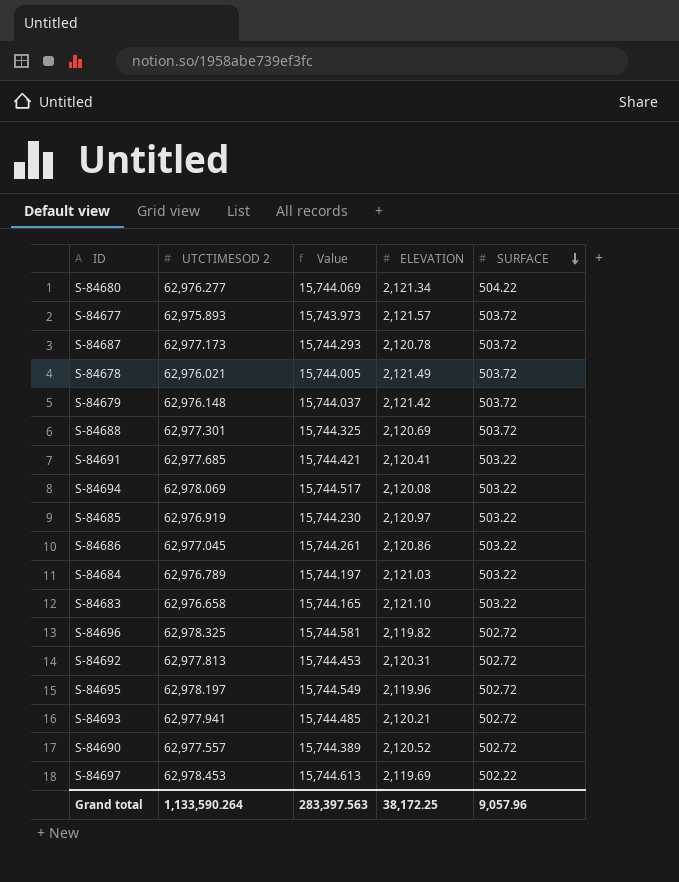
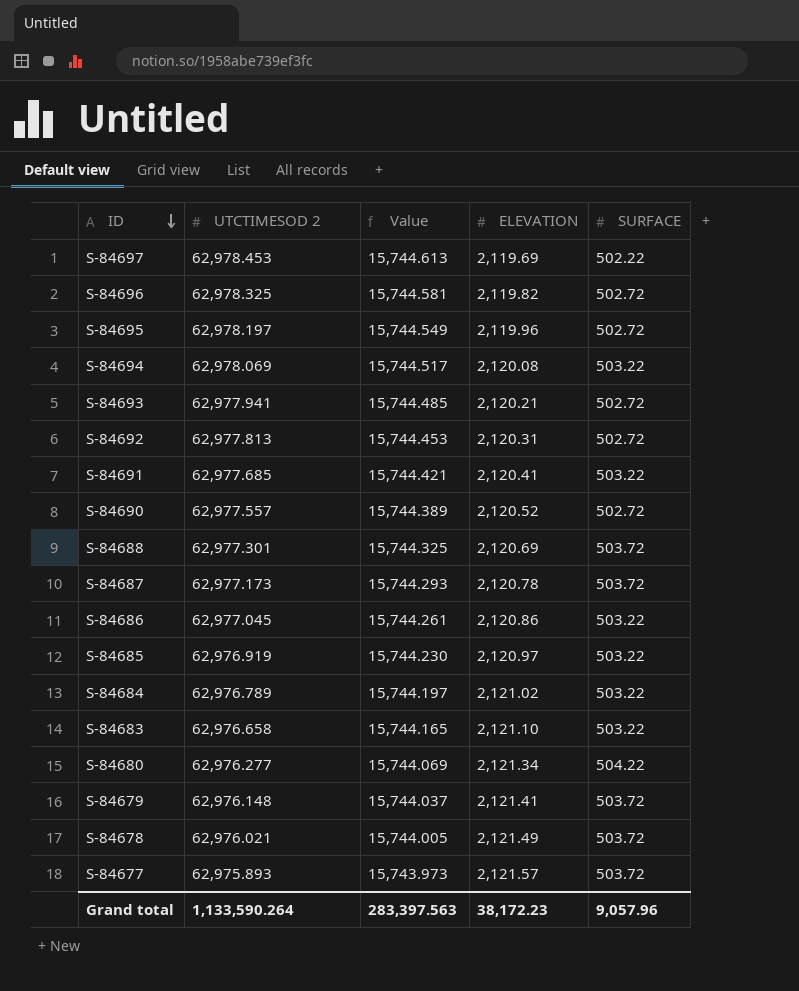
row order: SURFACE descending -> ID descending
S-84684 | ELEVATION: 2,121.03 -> 2,121.02
S-84679 | ELEVATION: 2,121.42 -> 2,121.41
Grand total | ELEVATION: 38,172.25 -> 38,172.23

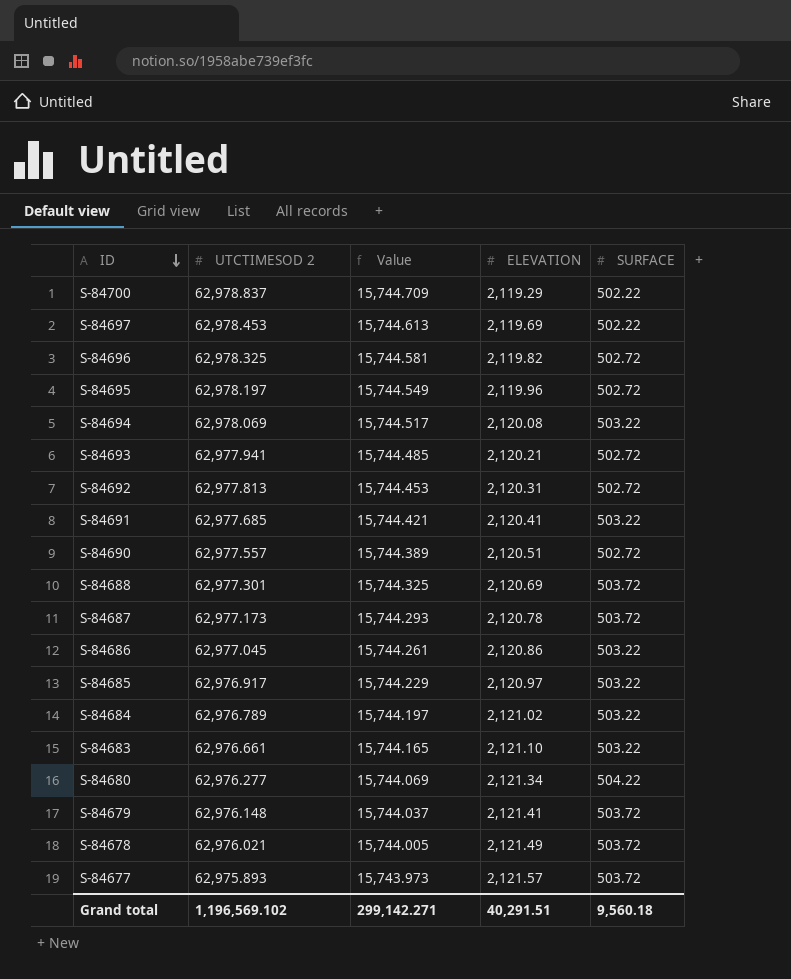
row S-84700: none -> 62,978.837 | 15,744.709 | 2,119.29 | 502.22
S-84690 | ELEVATION: 2,120.52 -> 2,120.51
S-84685 | UTCTIMESOD 2: 62,976.919 -> 62,976.917
S-84685 | Value: 15,744.230 -> 15,744.229
S-84683 | UTCTIMESOD 2: 62,976.658 -> 62,976.661
Grand total | UTCTIMESOD 2: 1,133,590.264 -> 1,196,569.102
Grand total | Value: 283,397.563 -> 299,142.271
Grand total | ELEVATION: 38,172.23 -> 40,291.51
Grand total | SURFACE: 9,057.96 -> 9,560.18

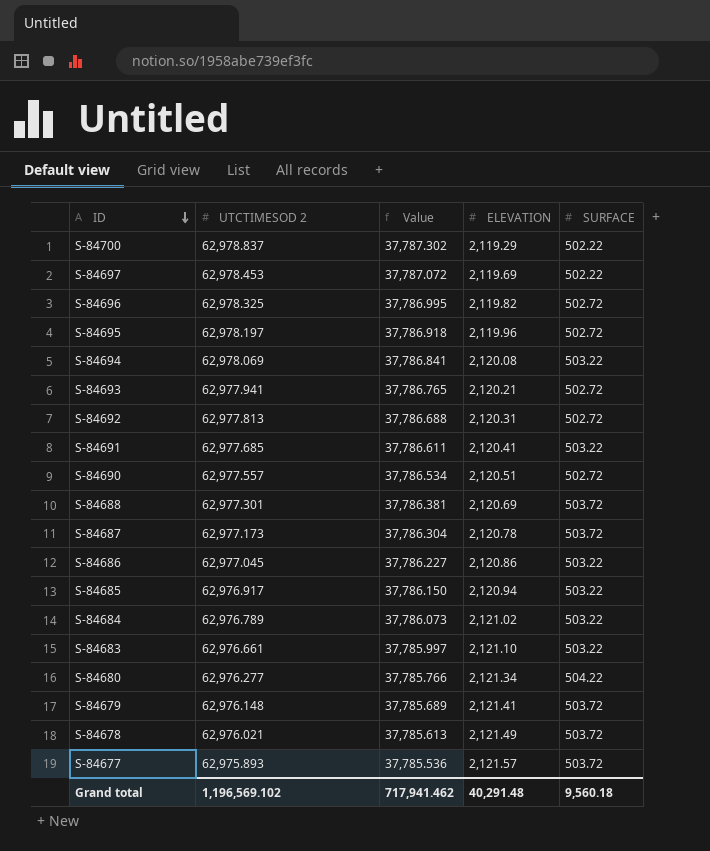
column Value | formula: [UTCTIMESOD 2] * 0.25 -> [UTCTIMESOD 2] * 0.6
S-84685 | ELEVATION: 2,120.97 -> 2,120.94
Grand total | Value: 299,142.271 -> 717,941.462
Grand total | ELEVATION: 40,291.51 -> 40,291.48

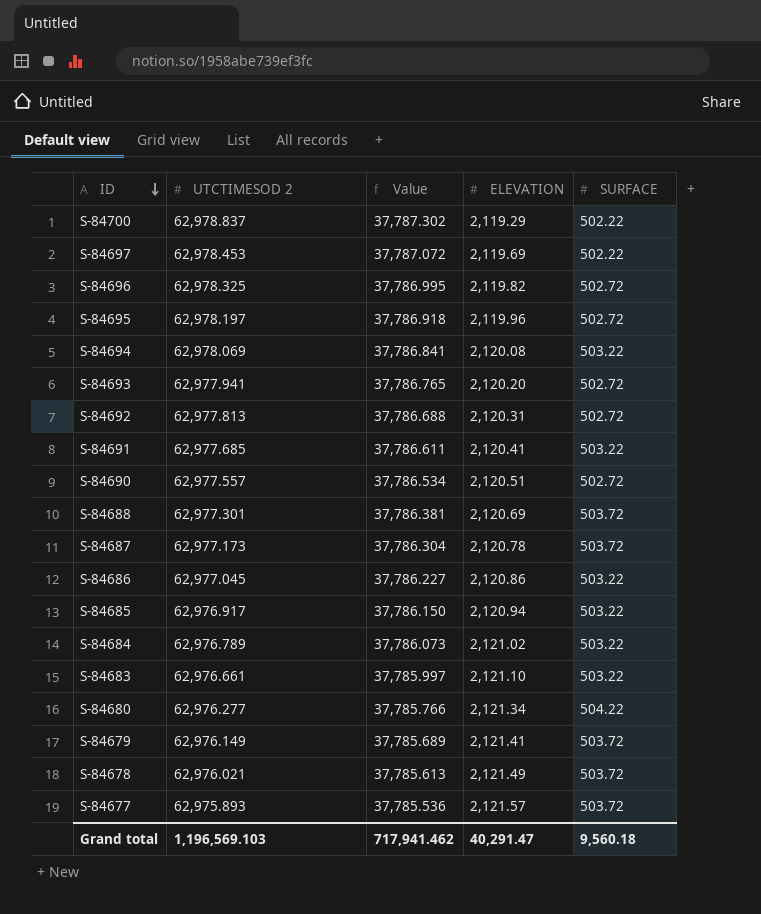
S-84693 | ELEVATION: 2,120.21 -> 2,120.20
S-84679 | UTCTIMESOD 2: 62,976.148 -> 62,976.149
Grand total | UTCTIMESOD 2: 1,196,569.102 -> 1,196,569.103
Grand total | ELEVATION: 40,291.48 -> 40,291.47

